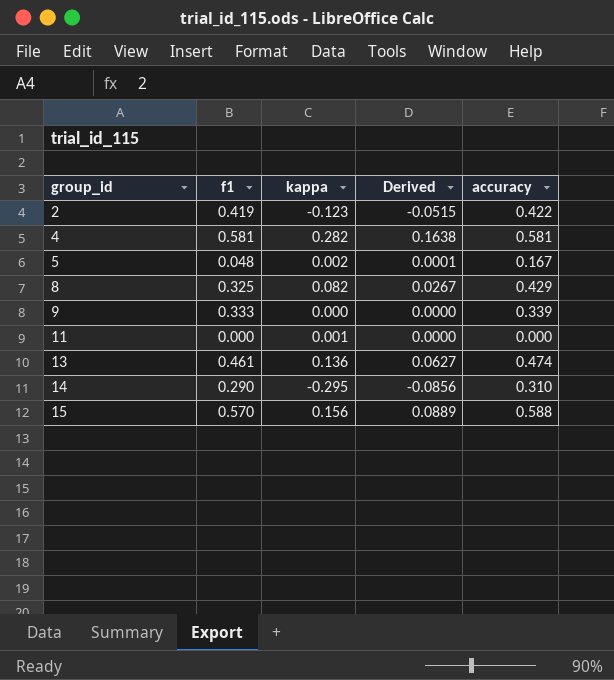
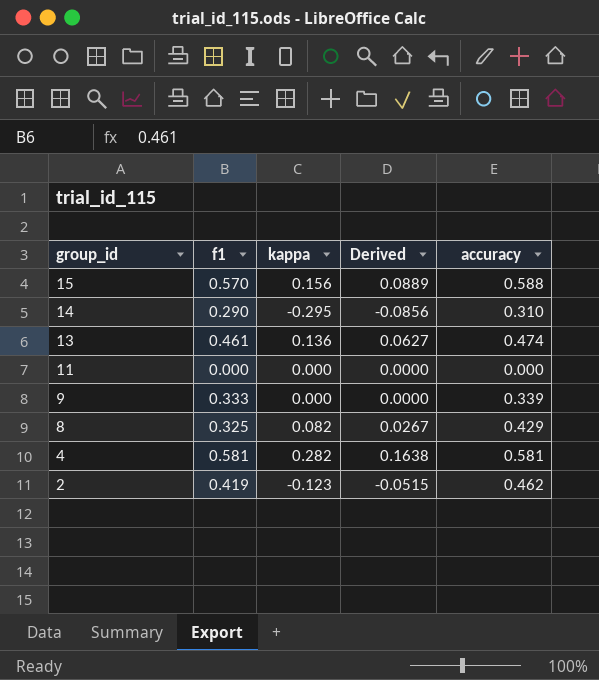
row order: group_id ascending -> group_id descending
row 5: 0.048 | 0.002 | 0.0001 | 0.167 -> none
11 | kappa: 0.001 -> 0.000
2 | accuracy: 0.422 -> 0.462

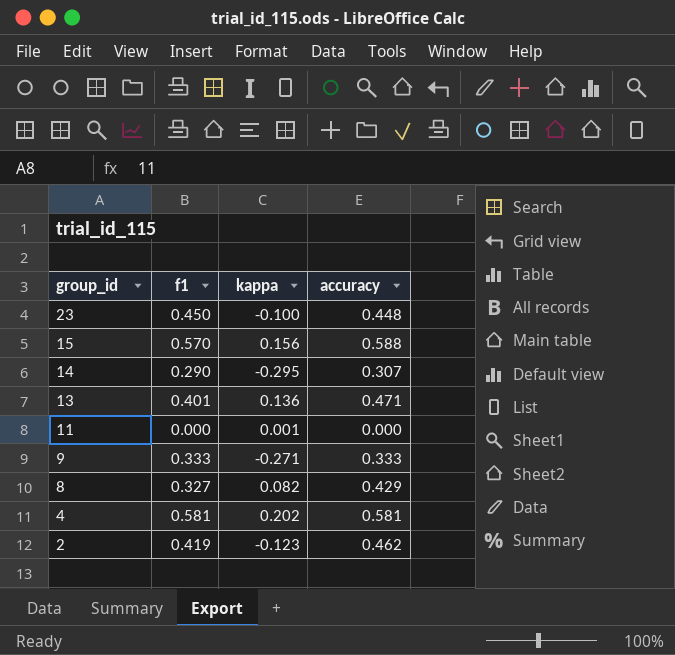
column Derived | formula: [f1] * [kappa] -> none
row 23: none -> 0.450 | -0.100 | 0.448
14 | accuracy: 0.310 -> 0.307
13 | f1: 0.461 -> 0.401
13 | accuracy: 0.474 -> 0.471
11 | kappa: 0.000 -> 0.001
9 | kappa: 0.000 -> -0.271
9 | accuracy: 0.339 -> 0.333
8 | f1: 0.325 -> 0.327
4 | kappa: 0.282 -> 0.202

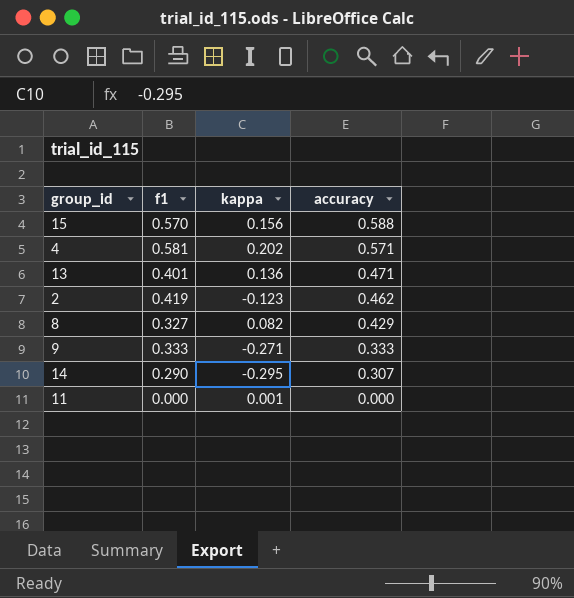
row order: group_id descending -> accuracy descending
row 23: 0.450 | -0.100 | 0.448 -> none
4 | accuracy: 0.581 -> 0.571

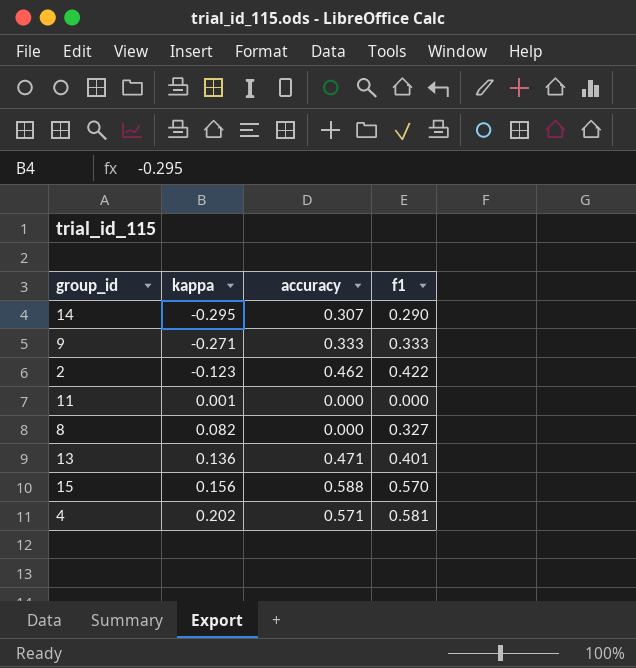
row order: accuracy descending -> kappa ascending
column f1 | position: 2 -> 4
2 | f1: 0.419 -> 0.422
8 | accuracy: 0.429 -> 0.000

